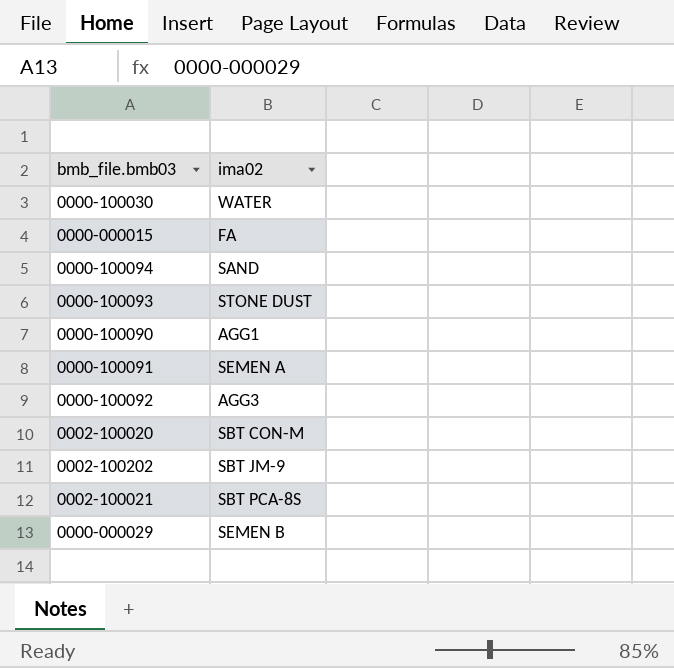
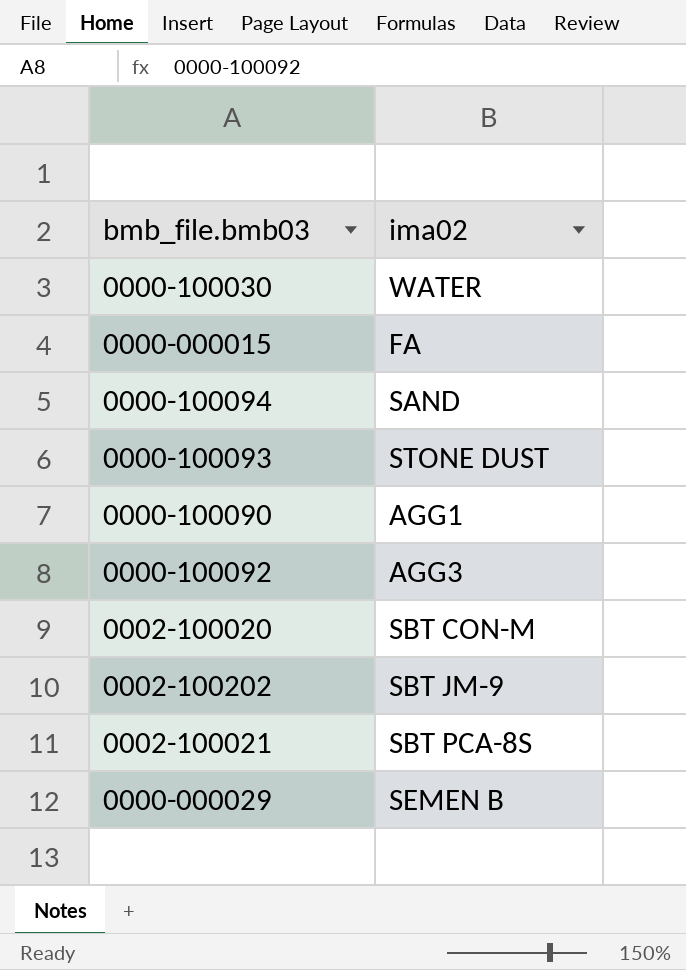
row 0000-100091: SEMEN A -> none

